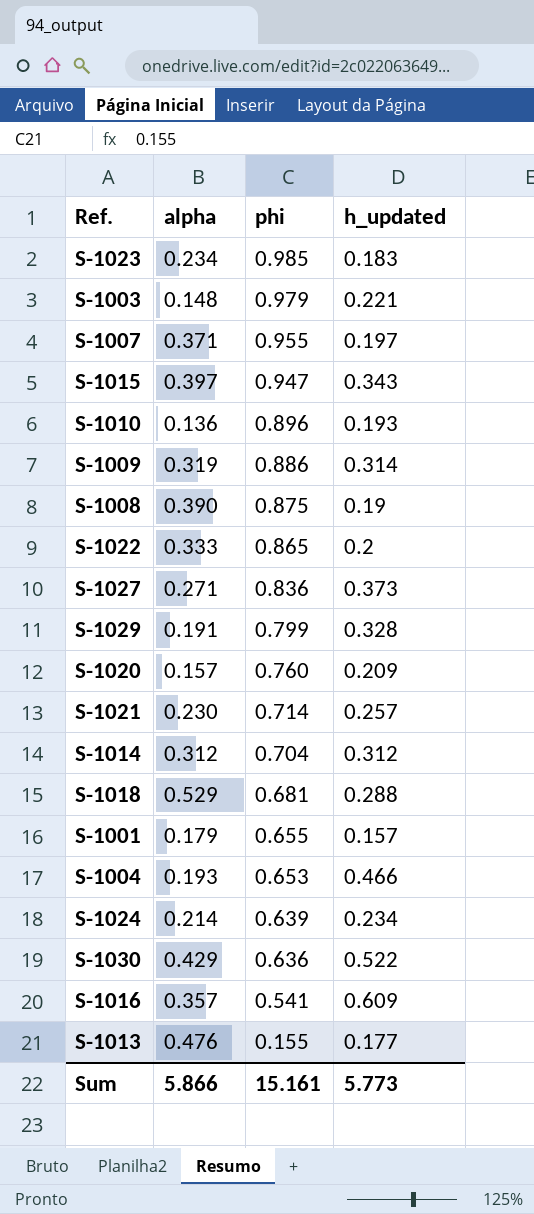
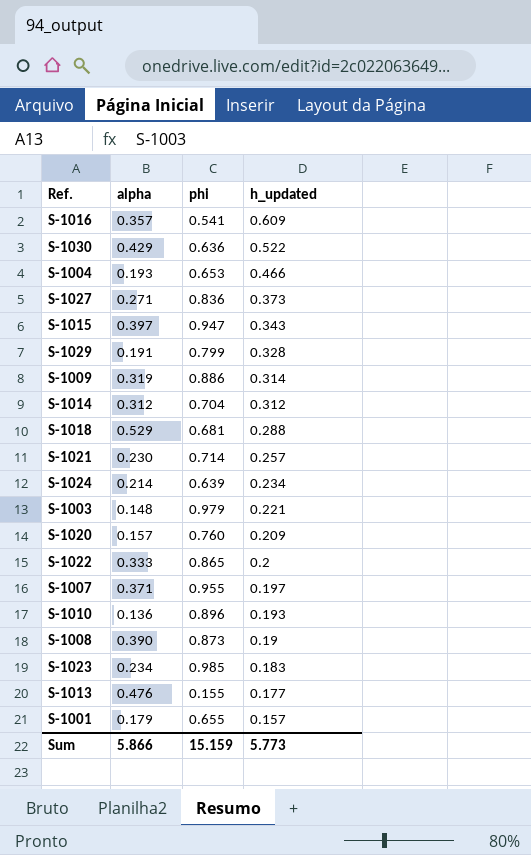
row order: phi descending -> h_updated descending
S-1008 | phi: 0.875 -> 0.873
Sum | phi: 15.161 -> 15.159

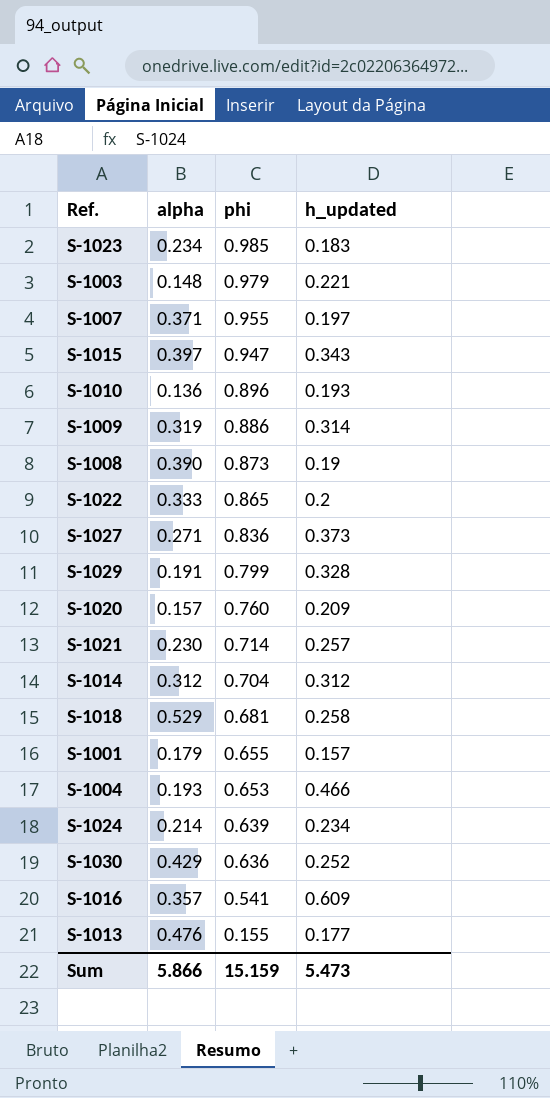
row order: h_updated descending -> phi descending
S-1018 | h_updated: 0.288 -> 0.258
S-1030 | h_updated: 0.522 -> 0.252
Sum | h_updated: 5.773 -> 5.473

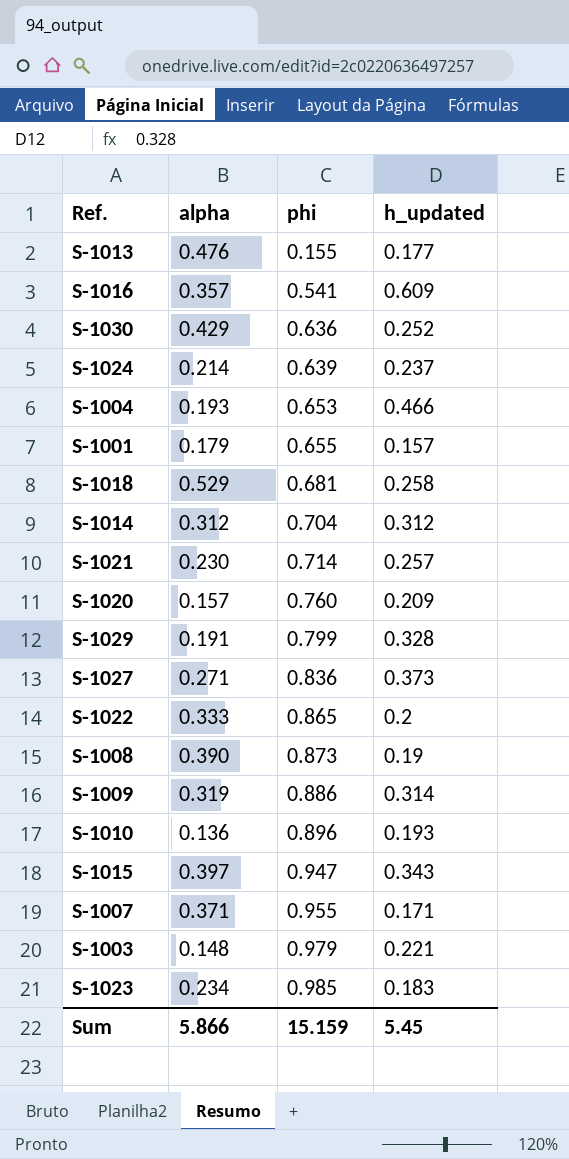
row order: phi descending -> phi ascending
S-1024 | h_updated: 0.234 -> 0.237
S-1007 | h_updated: 0.197 -> 0.171
Sum | h_updated: 5.473 -> 5.45

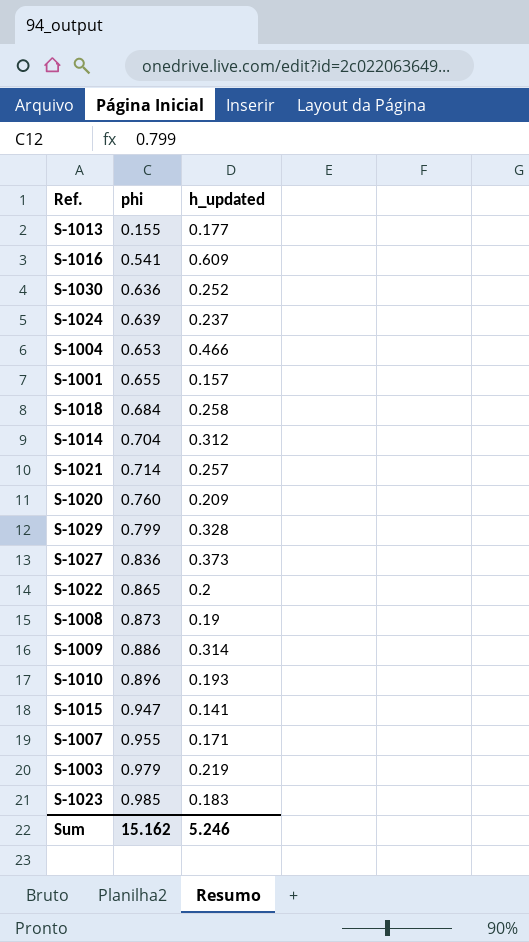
column alpha | position: 2 -> none
S-1018 | phi: 0.681 -> 0.684
S-1015 | h_updated: 0.343 -> 0.141
S-1003 | h_updated: 0.221 -> 0.219
Sum | phi: 15.159 -> 15.162
Sum | h_updated: 5.45 -> 5.246

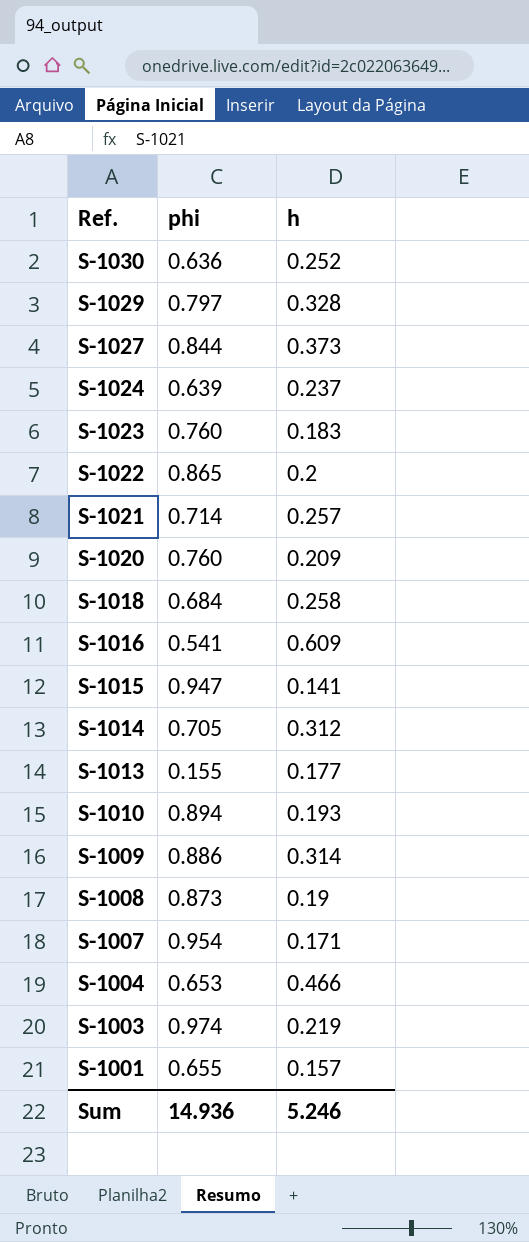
row order: phi ascending -> Ref. descending
column name: h_updated -> h
S-1029 | phi: 0.799 -> 0.797
S-1027 | phi: 0.836 -> 0.844
S-1023 | phi: 0.985 -> 0.760
S-1014 | phi: 0.704 -> 0.705
S-1010 | phi: 0.896 -> 0.894
S-1007 | phi: 0.955 -> 0.954
S-1003 | phi: 0.979 -> 0.974
Sum | phi: 15.162 -> 14.936

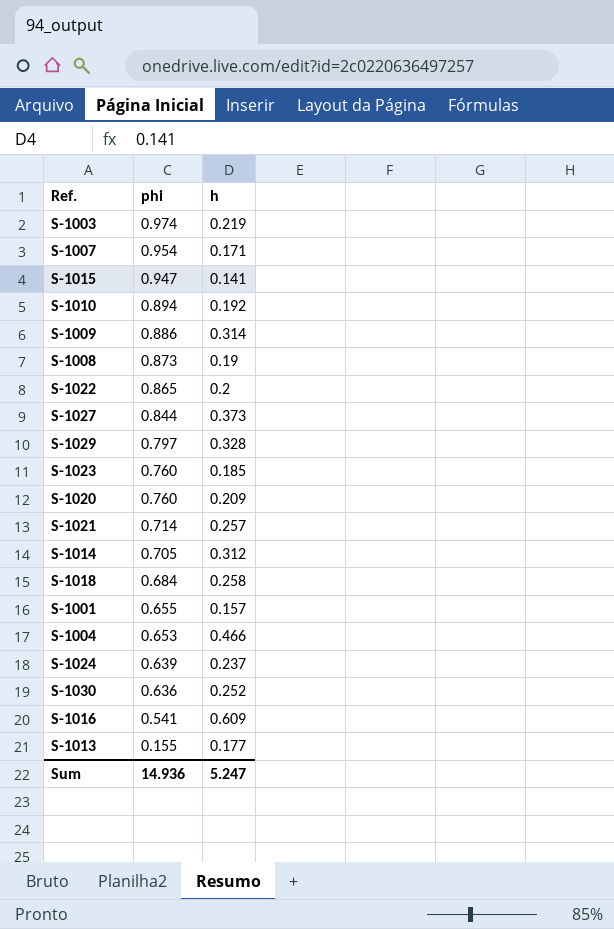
row order: Ref. descending -> phi descending
S-1010 | h: 0.193 -> 0.192
S-1023 | h: 0.183 -> 0.185
Sum | h: 5.246 -> 5.247

